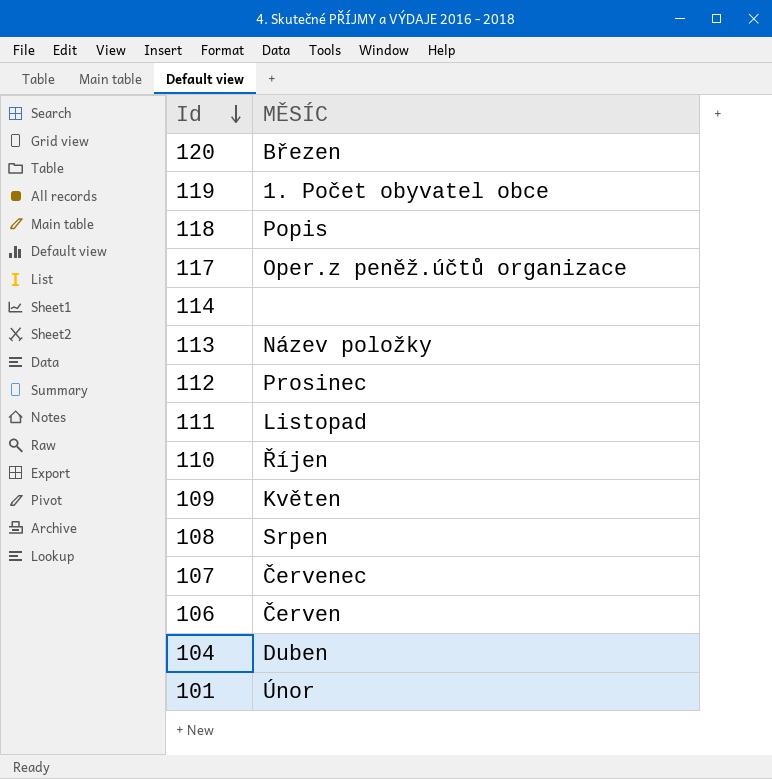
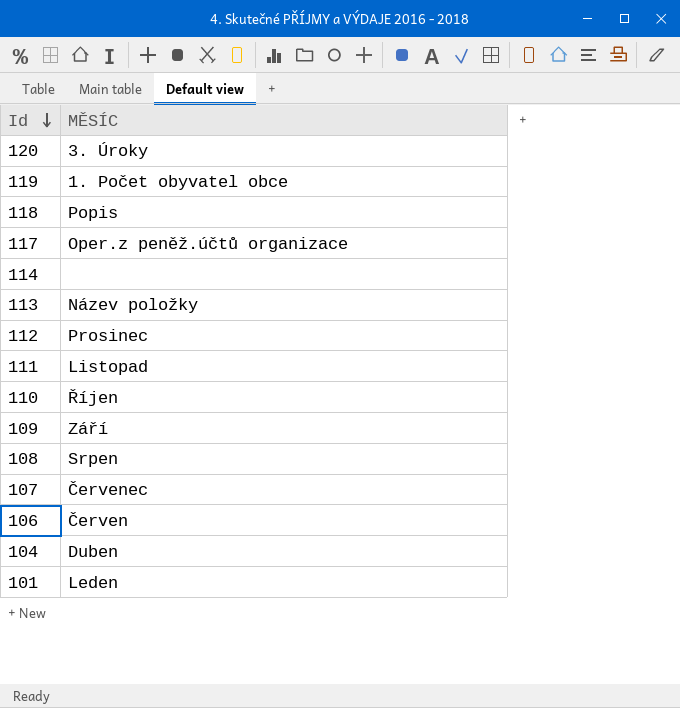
120 | MĚSÍC: Březen -> 3. Úroky
109 | MĚSÍC: Květen -> Září
101 | MĚSÍC: Únor -> Leden

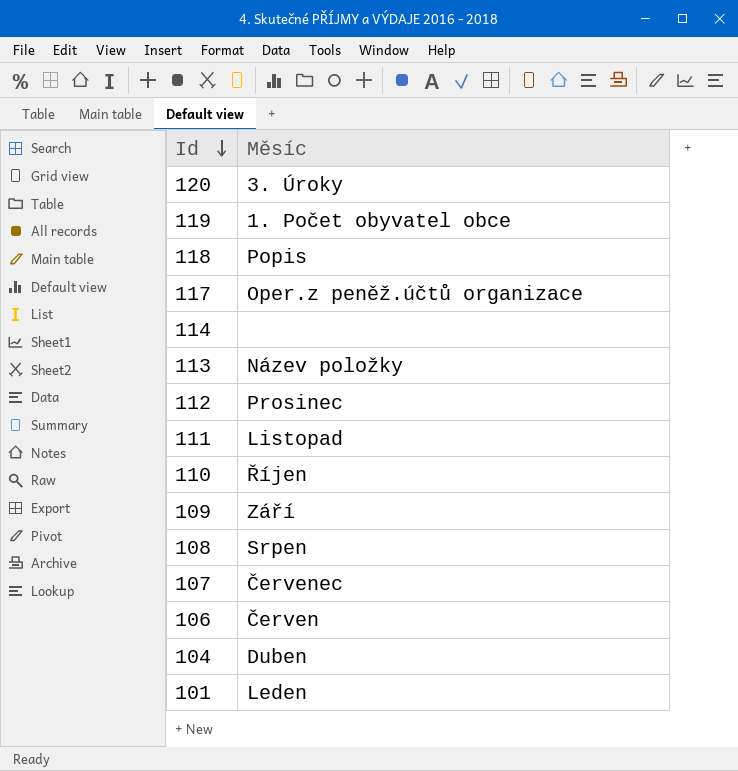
column name: MĚSÍC -> Měsíc

